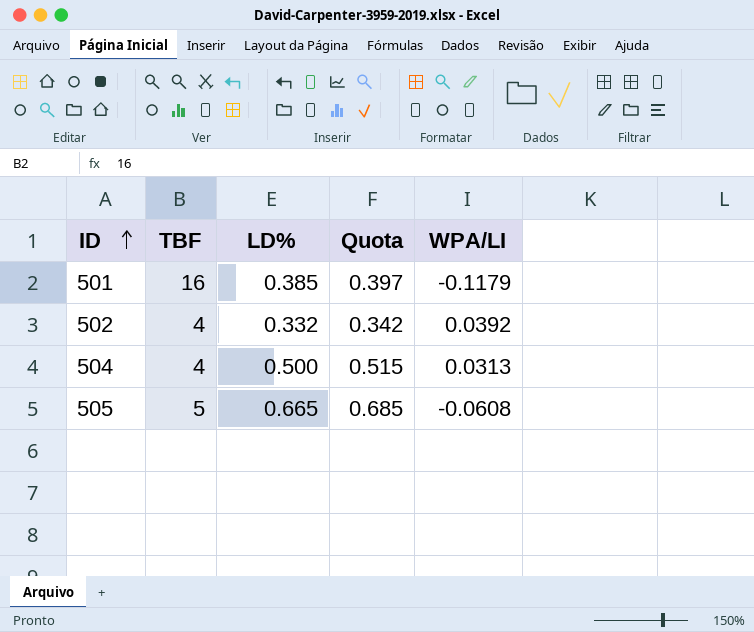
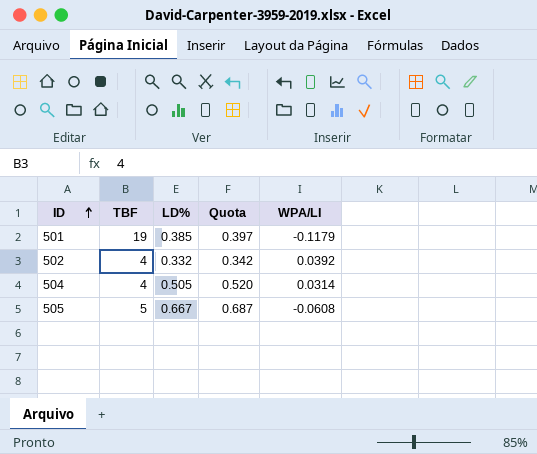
501 | TBF: 16 -> 19
504 | LD%: 0.500 -> 0.505
504 | Quota: 0.515 -> 0.520
504 | WPA/LI: 0.0313 -> 0.0314
505 | LD%: 0.665 -> 0.667
505 | Quota: 0.685 -> 0.687

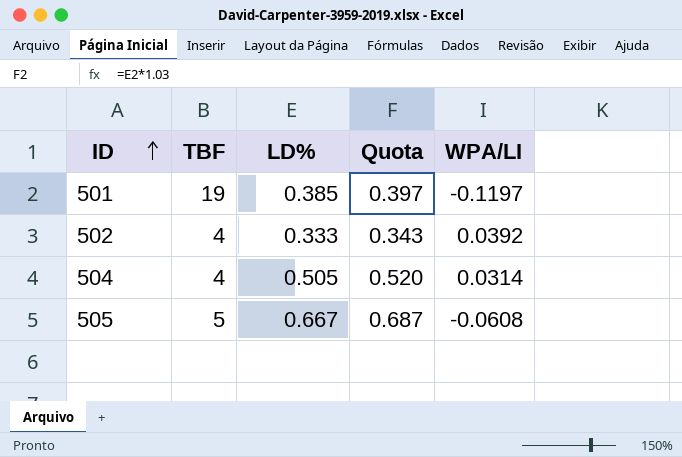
501 | WPA/LI: -0.1179 -> -0.1197
502 | LD%: 0.332 -> 0.333
502 | Quota: 0.342 -> 0.343

